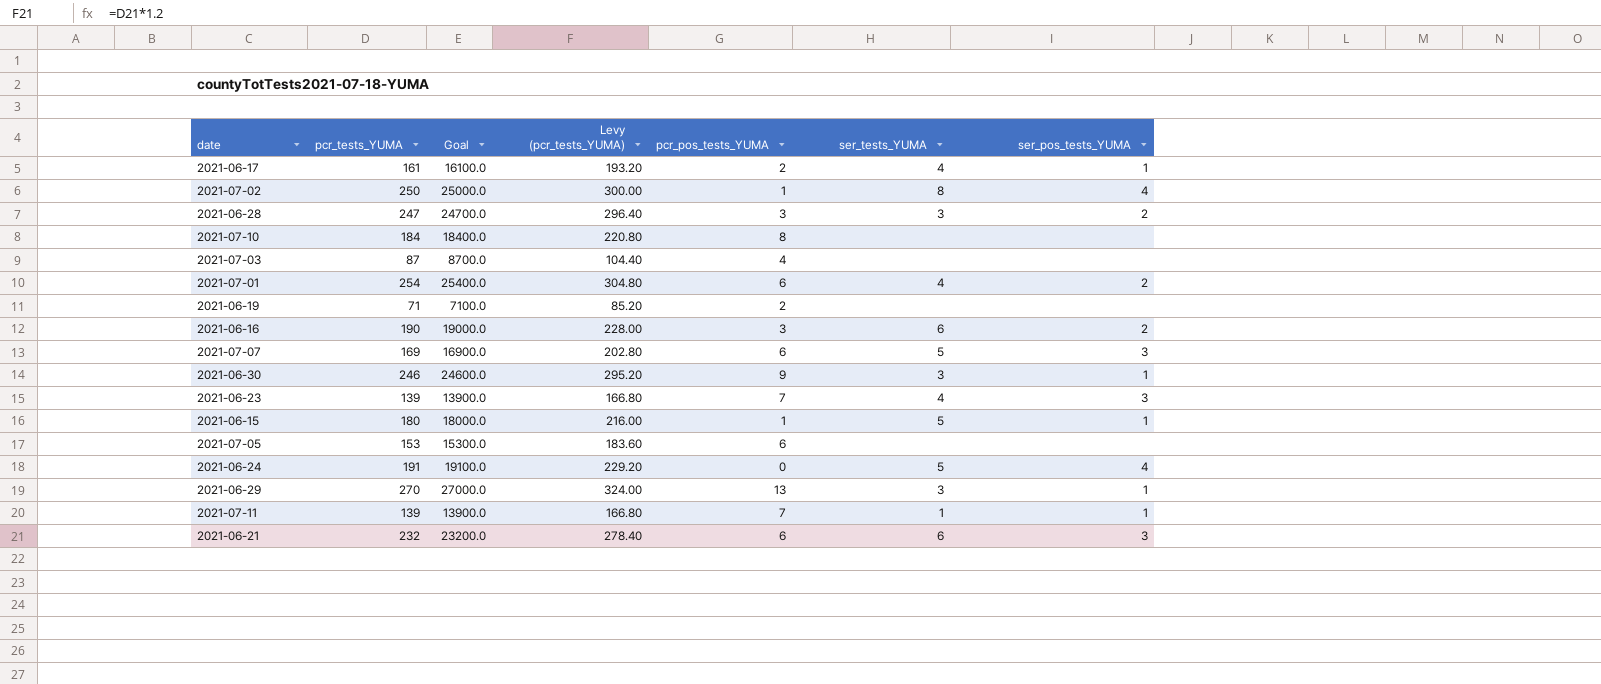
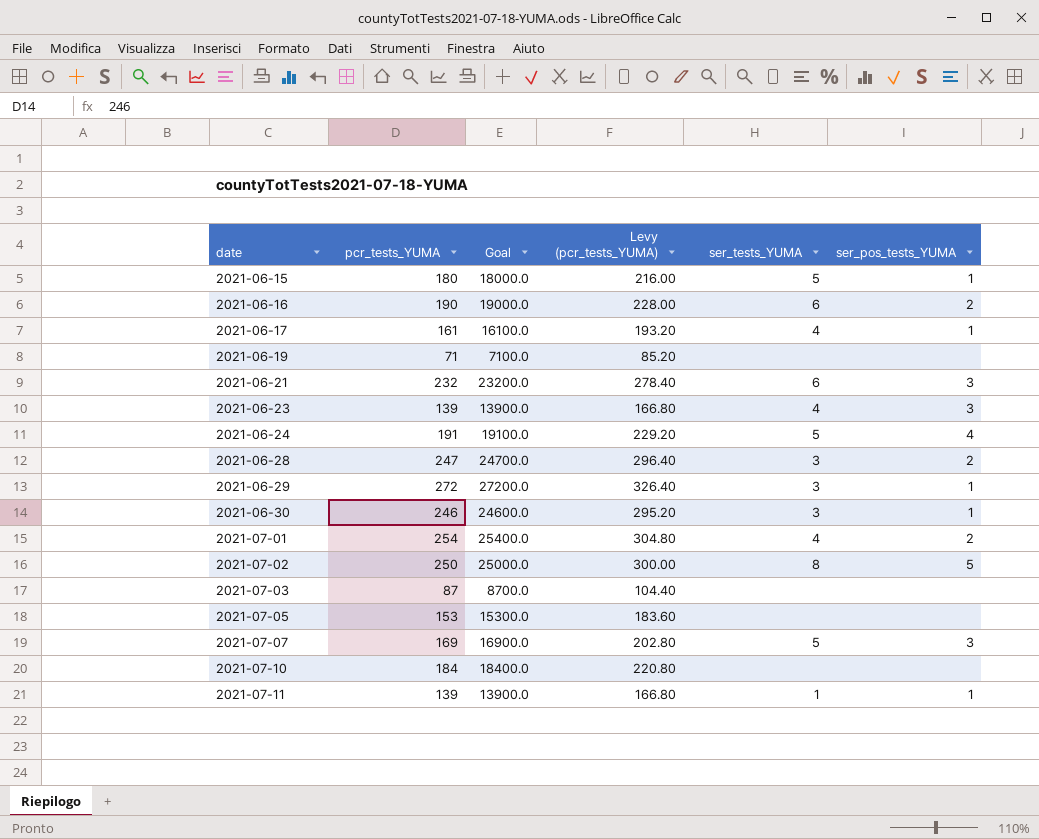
row order: none -> date ascending
column pcr_pos_tests_YUMA | position: 5 -> none
2021-06-29 | pcr_tests_YUMA: 270 -> 272
2021-06-29 | Goal: 27000.0 -> 27200.0
2021-06-29 | Levy (pcr_tests_YUMA): 324.00 -> 326.40
2021-07-02 | ser_pos_tests_YUMA: 4 -> 5

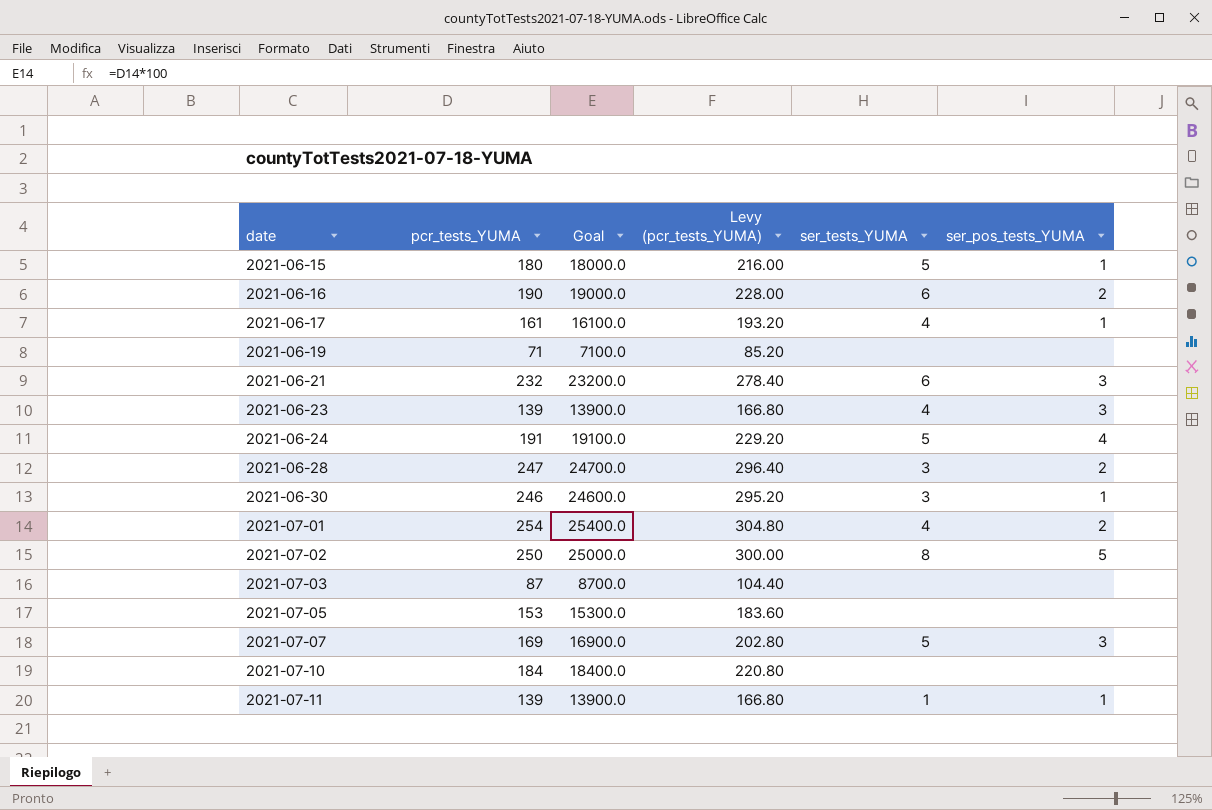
row 2021-06-29: 272 | 27200.0 | 326.40 | 3 | 1 -> none

